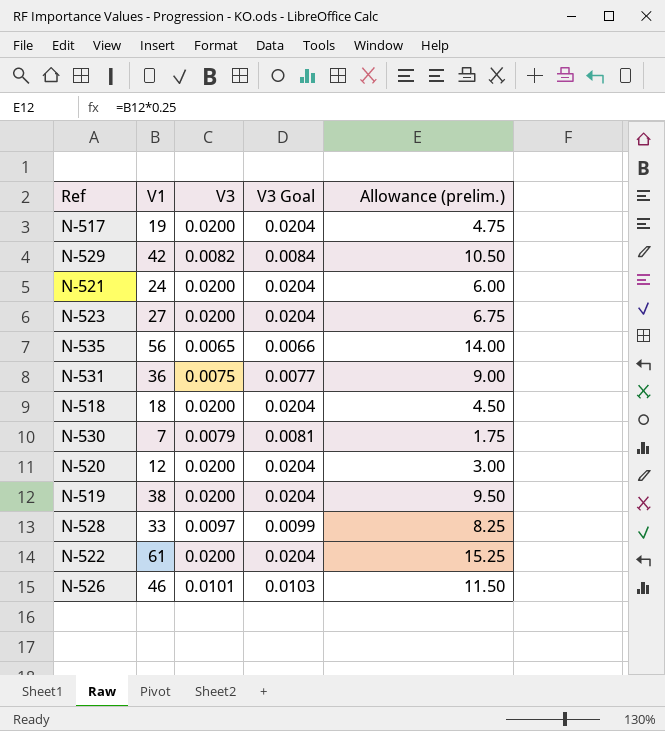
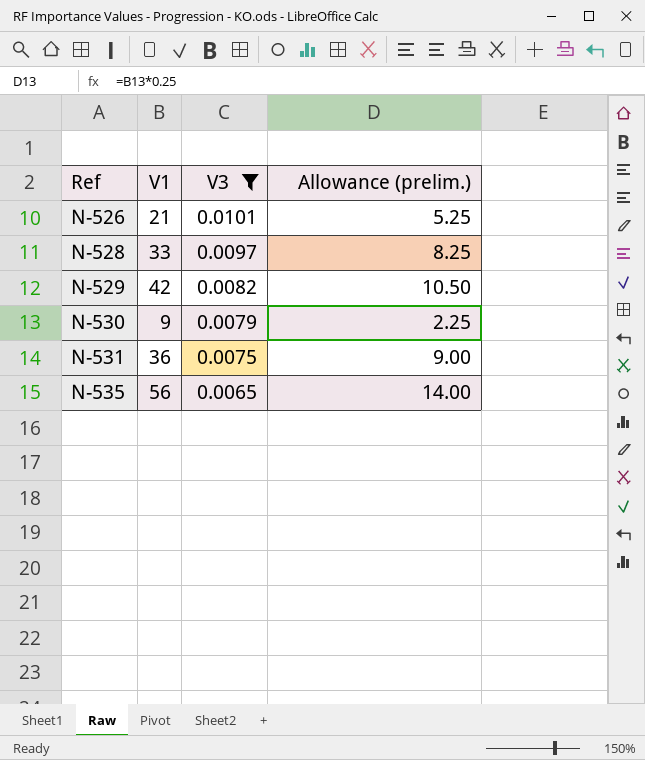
filter: none -> V3 != 0.0200
row order: none -> Ref ascending
column V3 Goal | formula: [V3] * 1.02 -> none
N-526 | V1: 46 -> 21
N-526 | Allowance (prelim.): 11.50 -> 5.25
N-530 | V1: 7 -> 9
N-530 | Allowance (prelim.): 1.75 -> 2.25

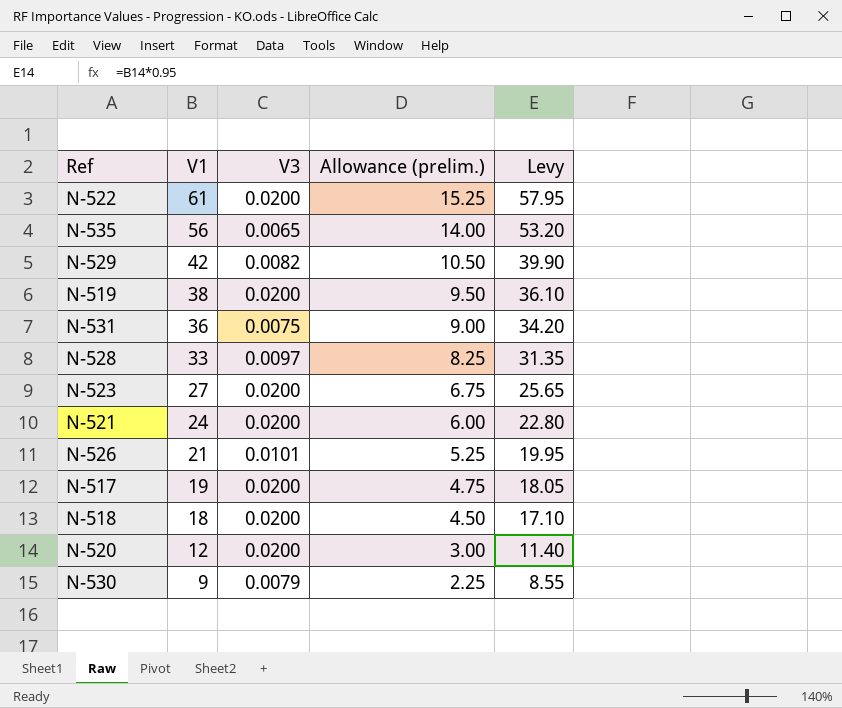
filter: V3 != 0.0200 -> none
row order: Ref ascending -> V1 descending
column Levy | formula: none -> [V1] * 0.95

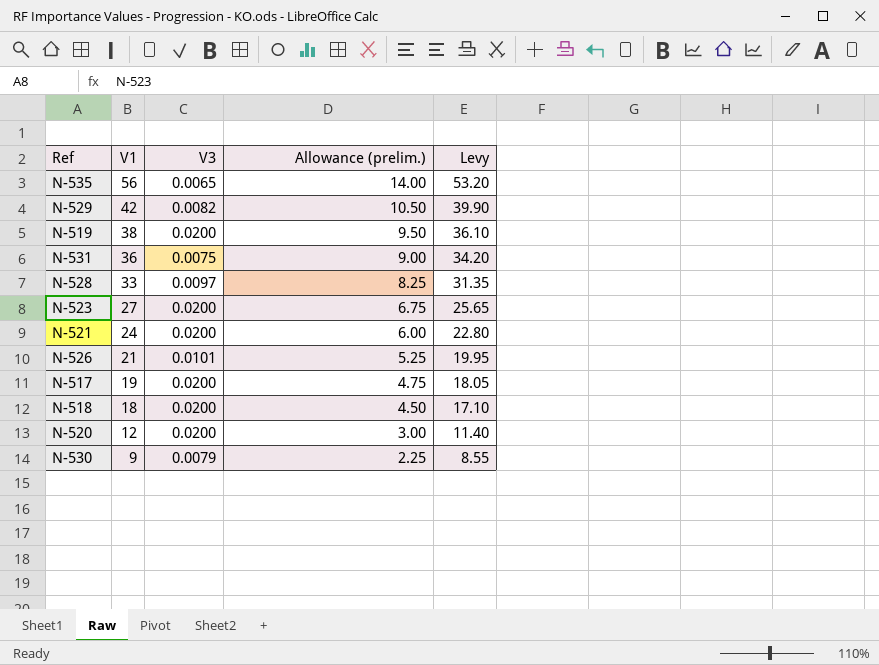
row N-522: 61 | 0.0200 | 15.25 | 57.95 -> none

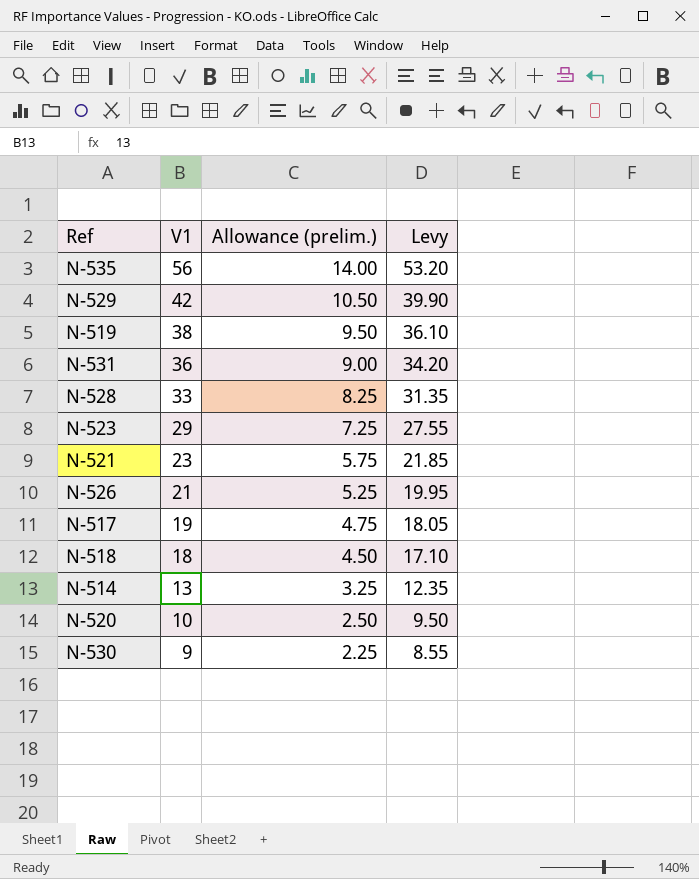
column V3 | position: 3 -> none
N-523 | V1: 27 -> 29
N-523 | Allowance (prelim.): 6.75 -> 7.25
N-523 | Levy: 25.65 -> 27.55
N-521 | V1: 24 -> 23
N-521 | Allowance (prelim.): 6.00 -> 5.75
N-521 | Levy: 22.80 -> 21.85
row N-514: none -> 13 | 3.25 | 12.35
N-520 | V1: 12 -> 10
N-520 | Allowance (prelim.): 3.00 -> 2.50
N-520 | Levy: 11.40 -> 9.50

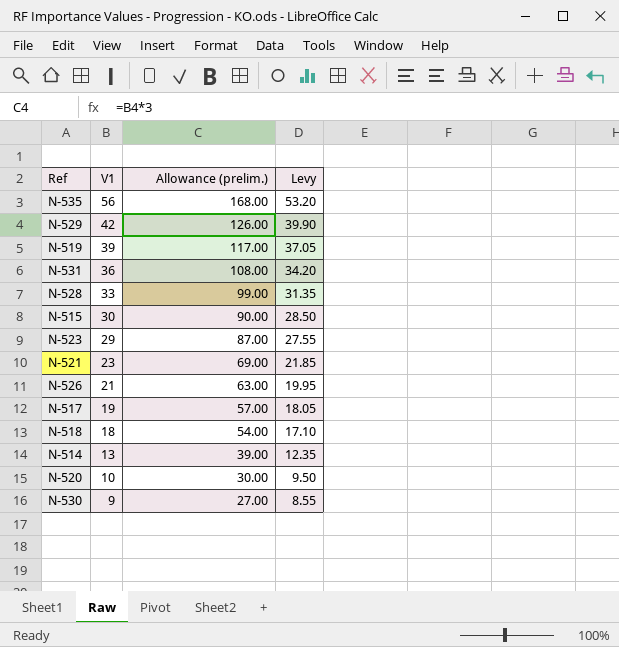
column Allowance (prelim.) | formula: [V1] * 0.25 -> [V1] * 3
N-519 | V1: 38 -> 39
N-519 | Levy: 36.10 -> 37.05
row N-515: none -> 30 | 90.00 | 28.50

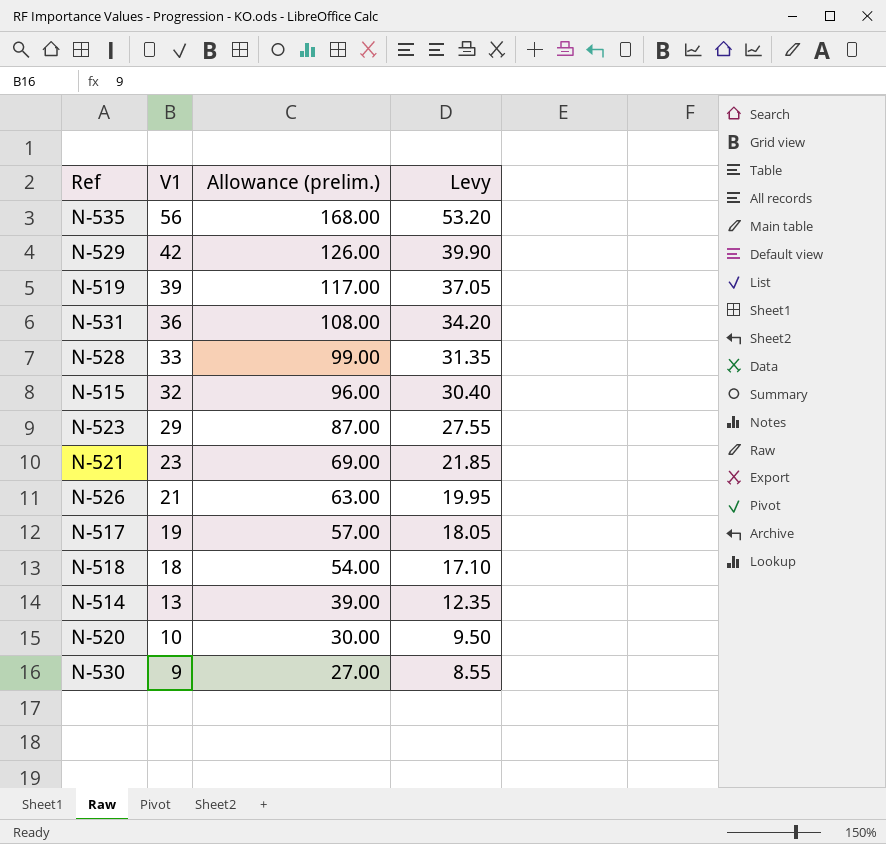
N-515 | V1: 30 -> 32
N-515 | Allowance (prelim.): 90.00 -> 96.00
N-515 | Levy: 28.50 -> 30.40

